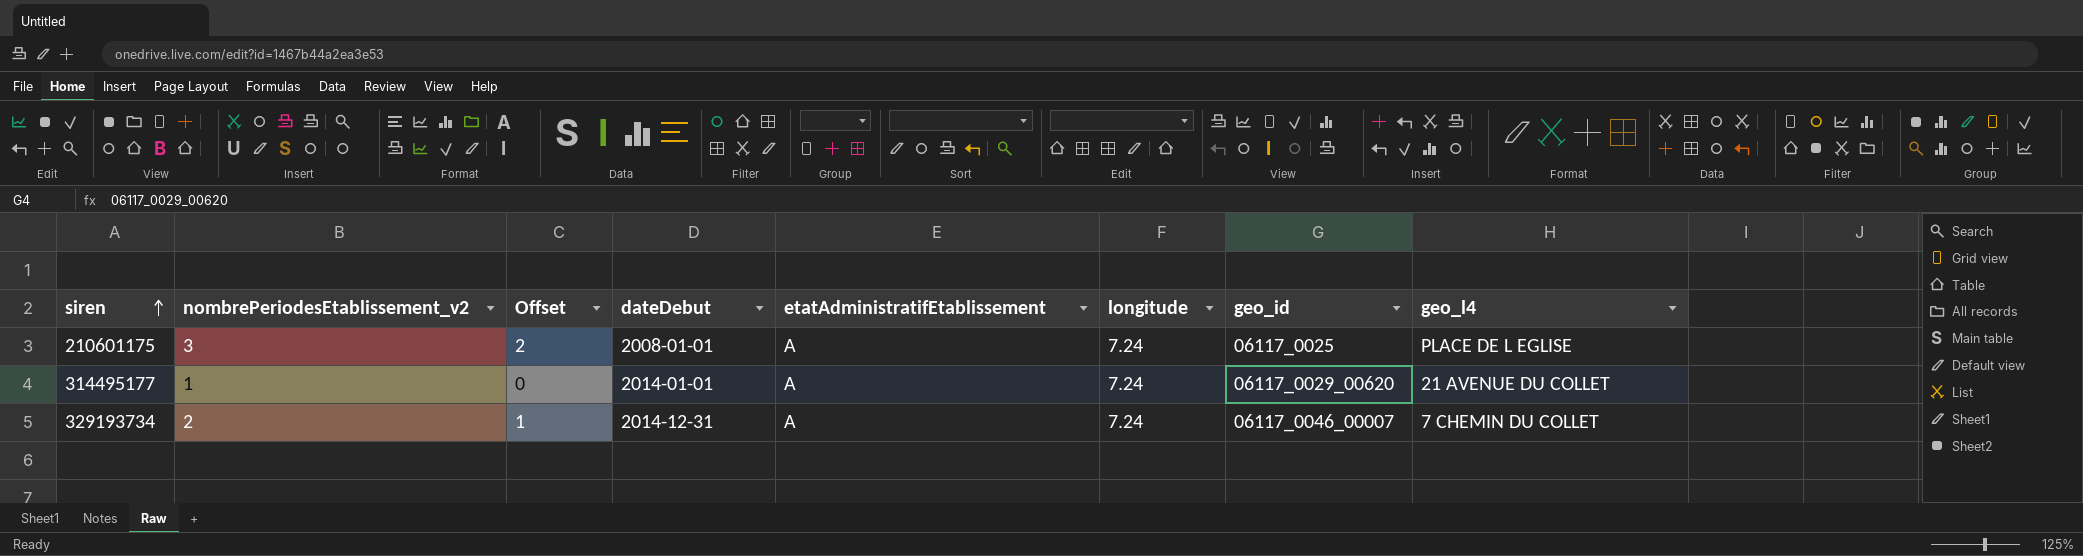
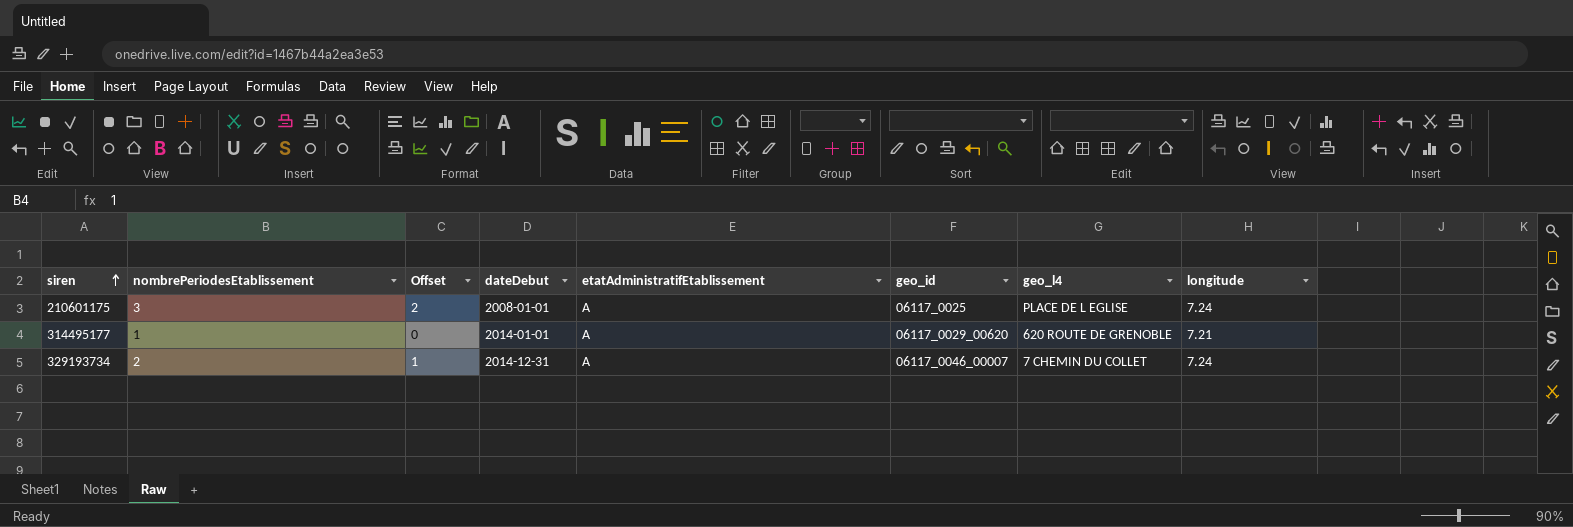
column name: nombrePeriodesEtablissement_v2 -> nombrePeriodesEtablissement
column longitude | position: 6 -> 8
314495177 | geo_l4: 21 AVENUE DU COLLET -> 620 ROUTE DE GRENOBLE
314495177 | longitude: 7.24 -> 7.21

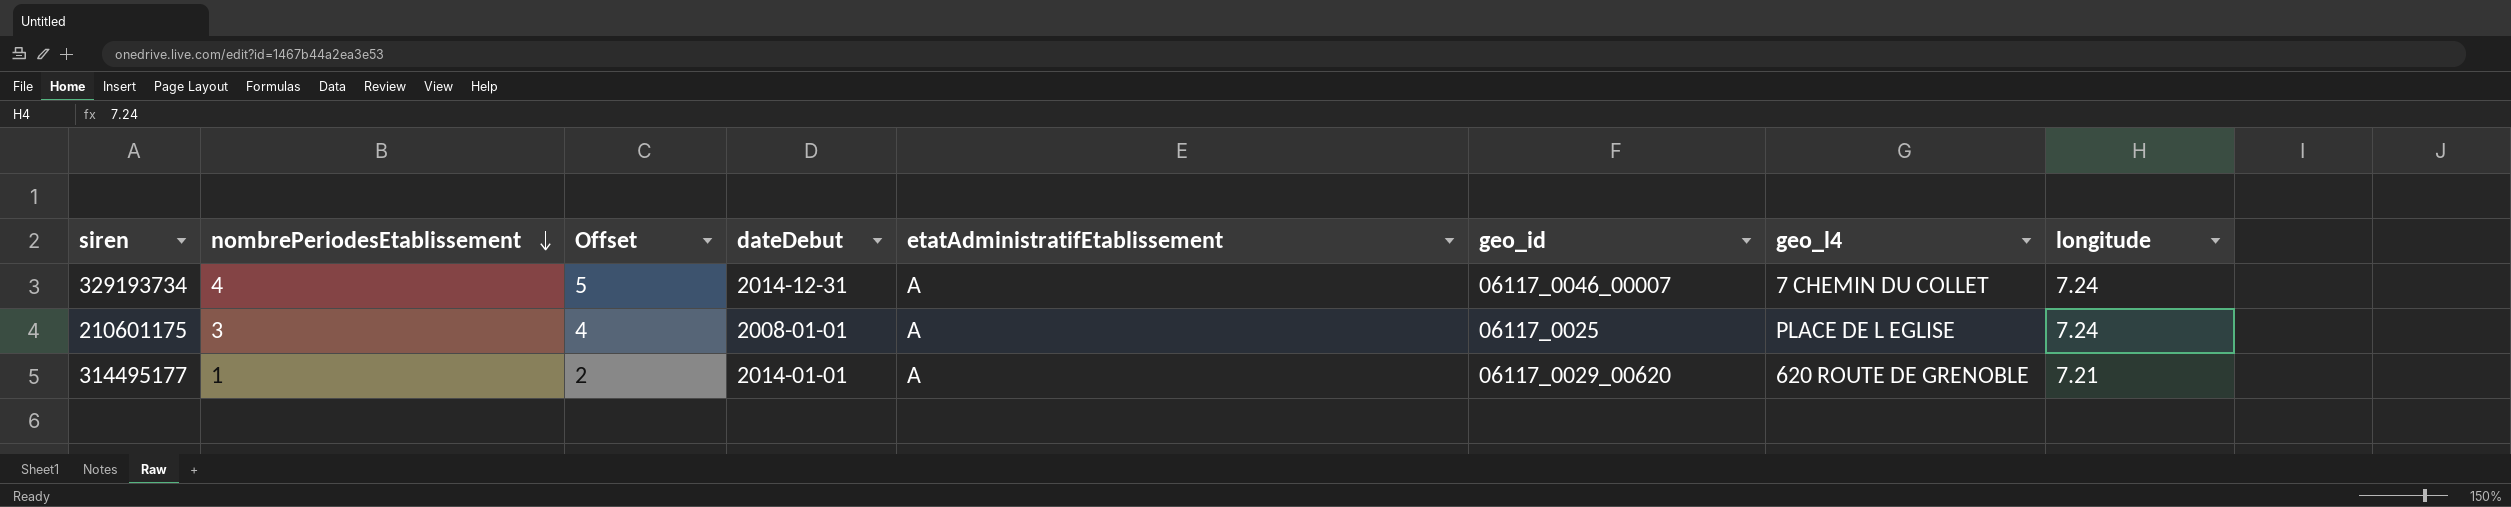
row order: siren ascending -> nombrePeriodesEtablissement descending
column Offset | formula: [nombrePeriodesEtablissement] - 1 -> [nombrePeriodesEtablissement] + 1
329193734 | nombrePeriodesEtablissement: 2 -> 4

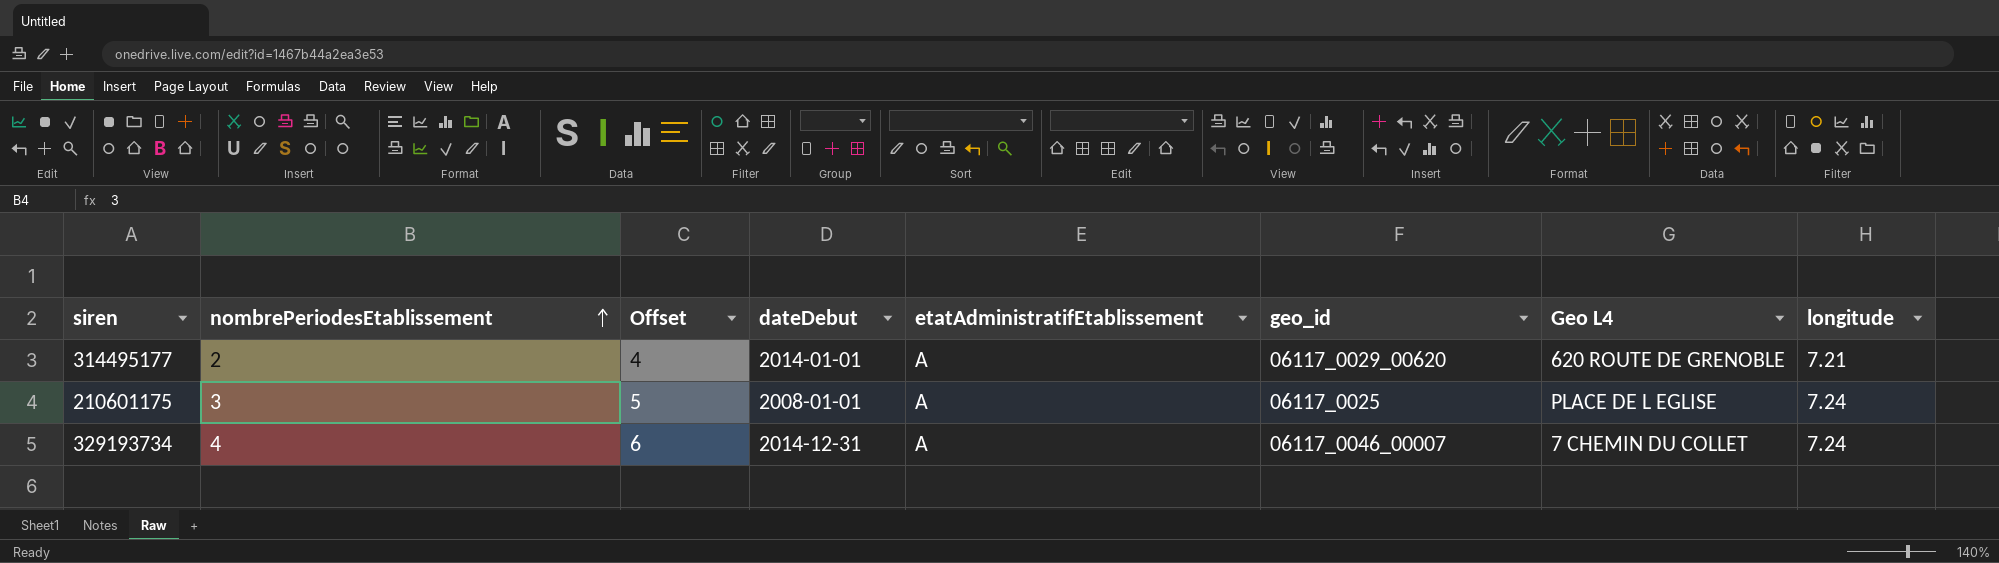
row order: nombrePeriodesEtablissement descending -> nombrePeriodesEtablissement ascending
column Offset | formula: [nombrePeriodesEtablissement] + 1 -> [nombrePeriodesEtablissement] + 2
column name: geo_l4 -> Geo L4
314495177 | nombrePeriodesEtablissement: 1 -> 2

